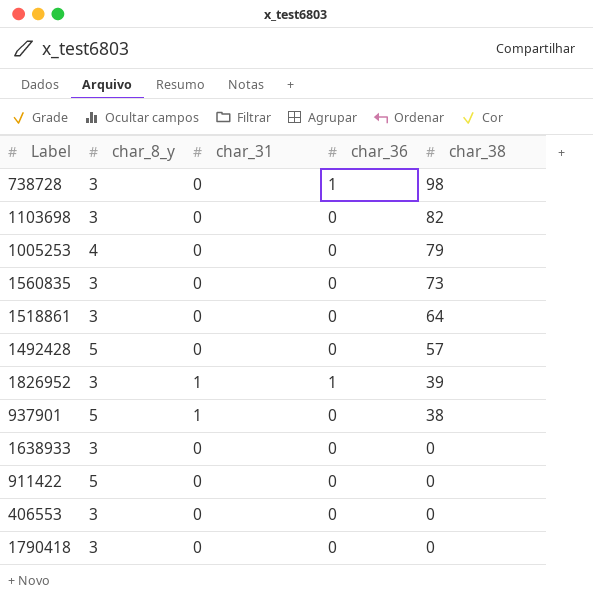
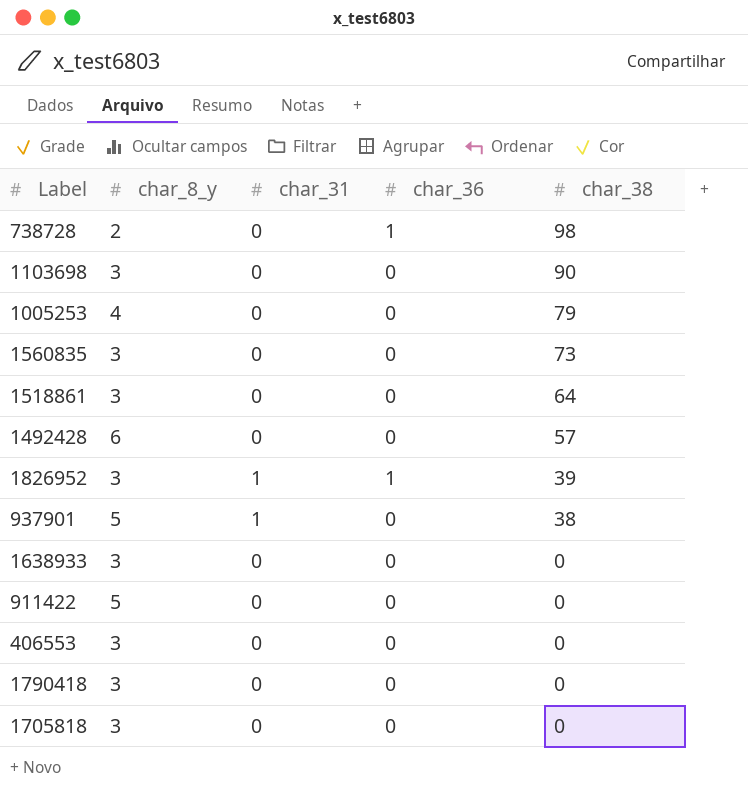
738728 | char_8_y: 3 -> 2
1103698 | char_38: 82 -> 90
1492428 | char_8_y: 5 -> 6
row 1705818: none -> 3 | 0 | 0 | 0

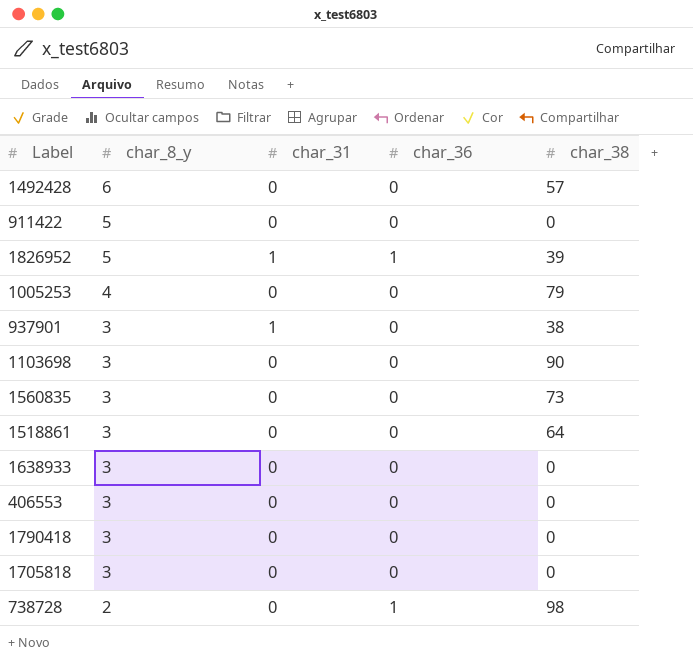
row order: char_38 descending -> char_8_y descending
1826952 | char_8_y: 3 -> 5
937901 | char_8_y: 5 -> 3

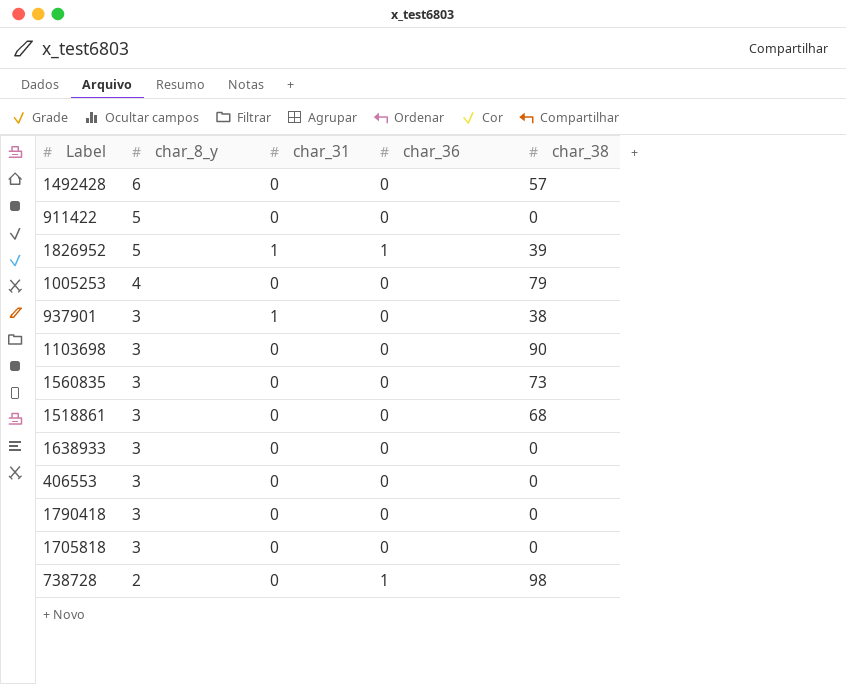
1518861 | char_38: 64 -> 68

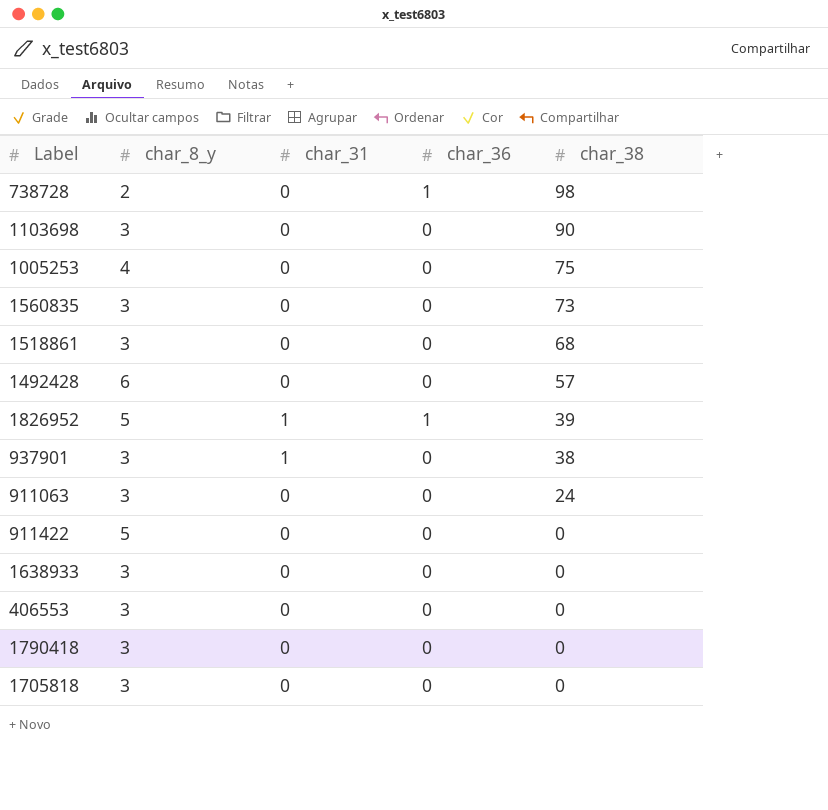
row order: char_8_y descending -> char_38 descending
1005253 | char_38: 79 -> 75
row 911063: none -> 3 | 0 | 0 | 24

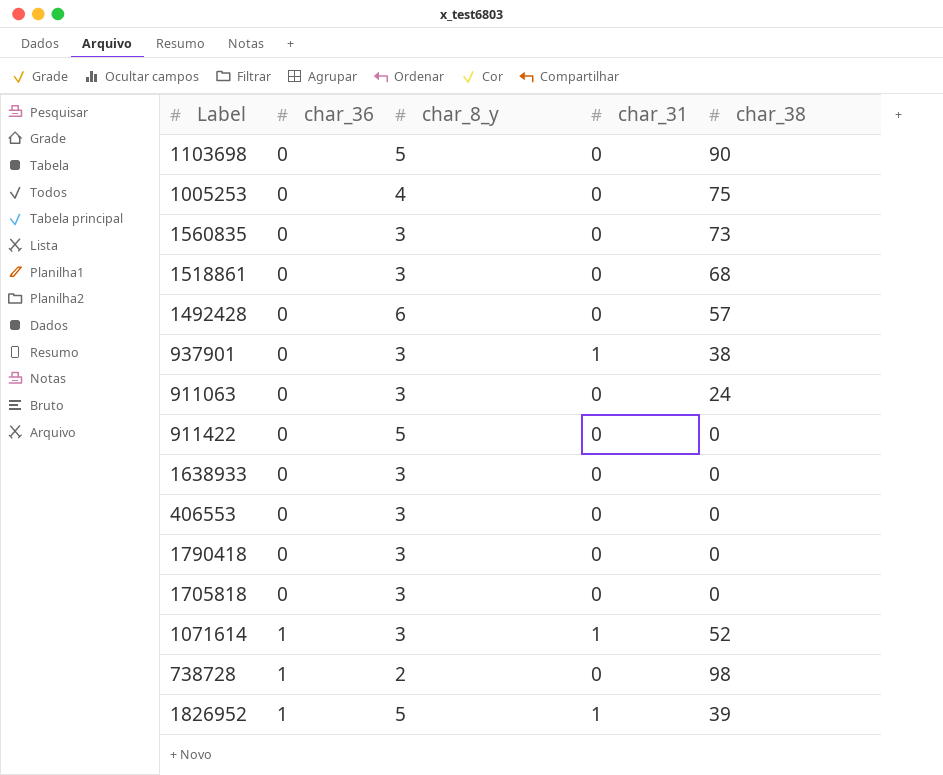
row order: char_38 descending -> char_36 ascending
column char_36 | position: 4 -> 2
1103698 | char_8_y: 3 -> 5
row 1071614: none -> 1 | 3 | 1 | 52

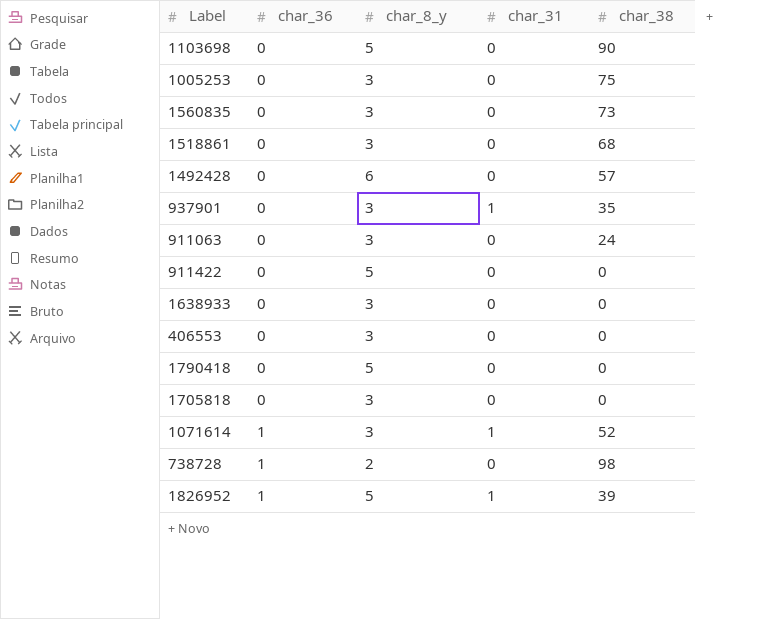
1005253 | char_8_y: 4 -> 3
937901 | char_38: 38 -> 35
1790418 | char_8_y: 3 -> 5

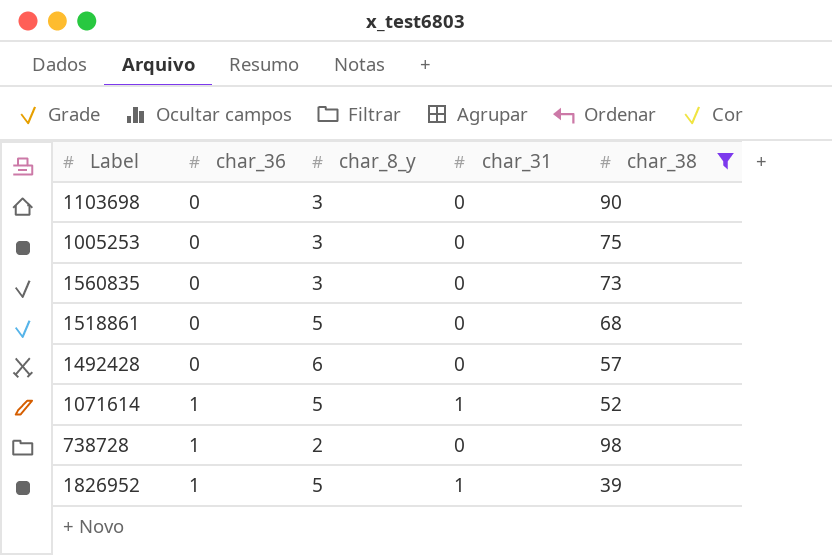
filter: none -> char_38 >= 39
1103698 | char_8_y: 5 -> 3
1518861 | char_8_y: 3 -> 5
1071614 | char_8_y: 3 -> 5

